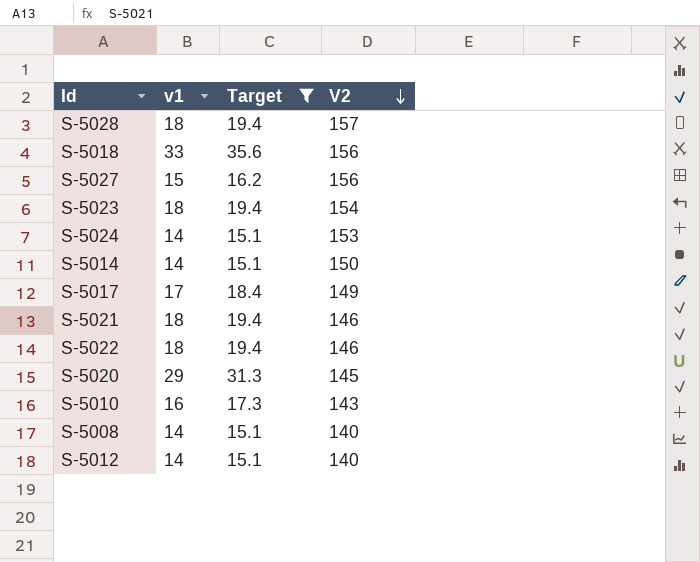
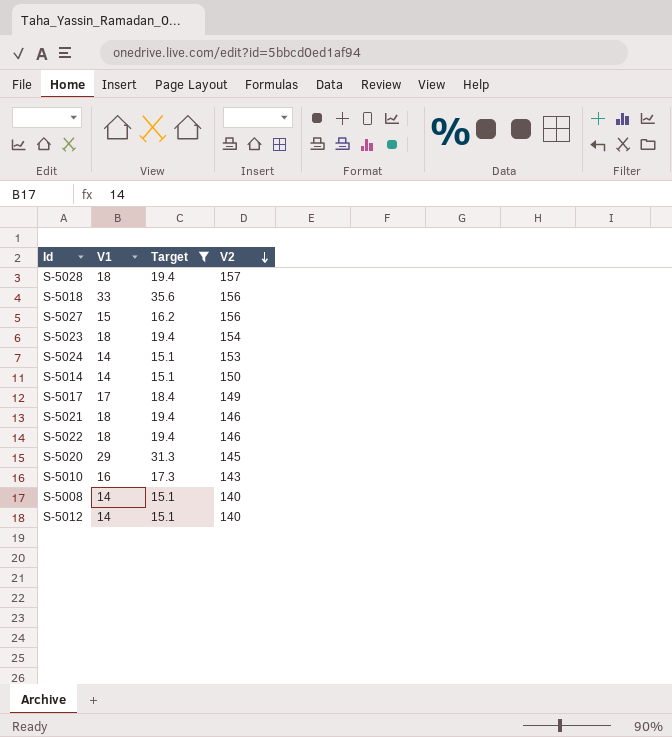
column name: v1 -> V1

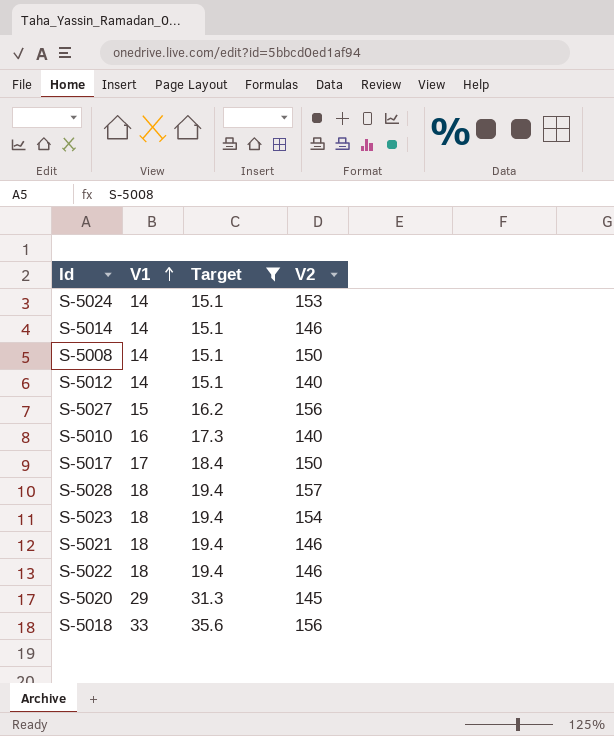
row order: V2 descending -> V1 ascending
S-5014 | V2: 150 -> 146
S-5008 | V2: 140 -> 150
S-5010 | V2: 143 -> 140
S-5017 | V2: 149 -> 150

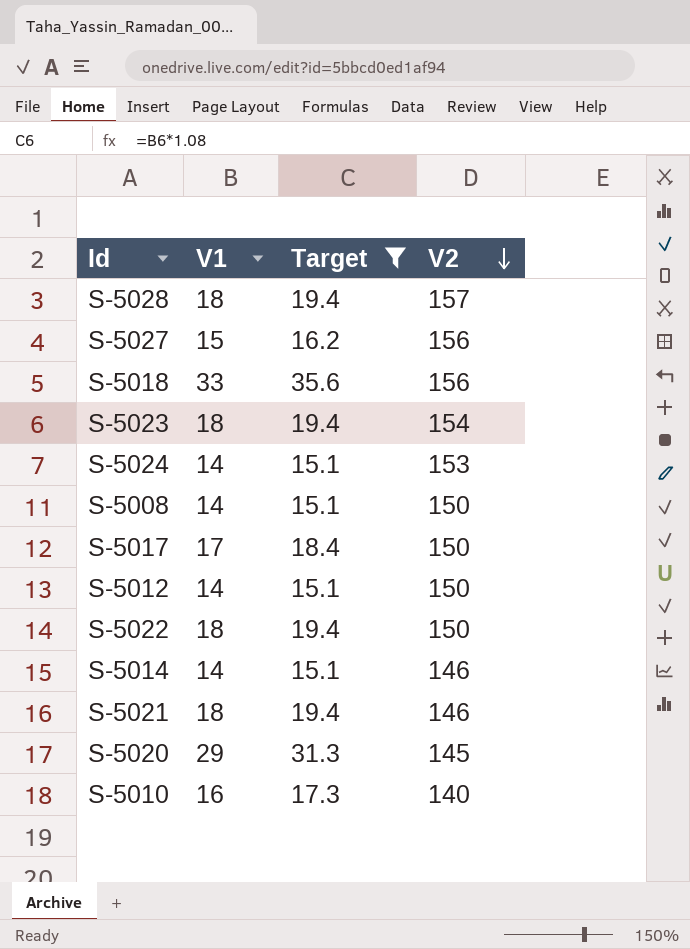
row order: V1 ascending -> V2 descending
S-5012 | V2: 140 -> 150
S-5022 | V2: 146 -> 150

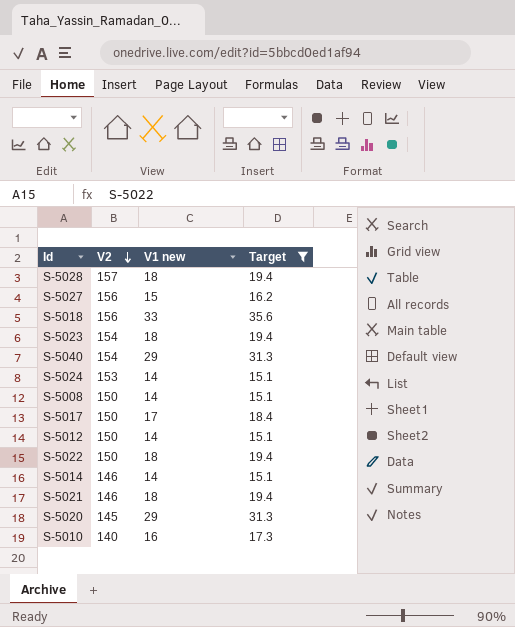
column V2 | position: 4 -> 2
column name: V1 -> V1 new
row S-5040: none -> 154 | 29 | 31.3

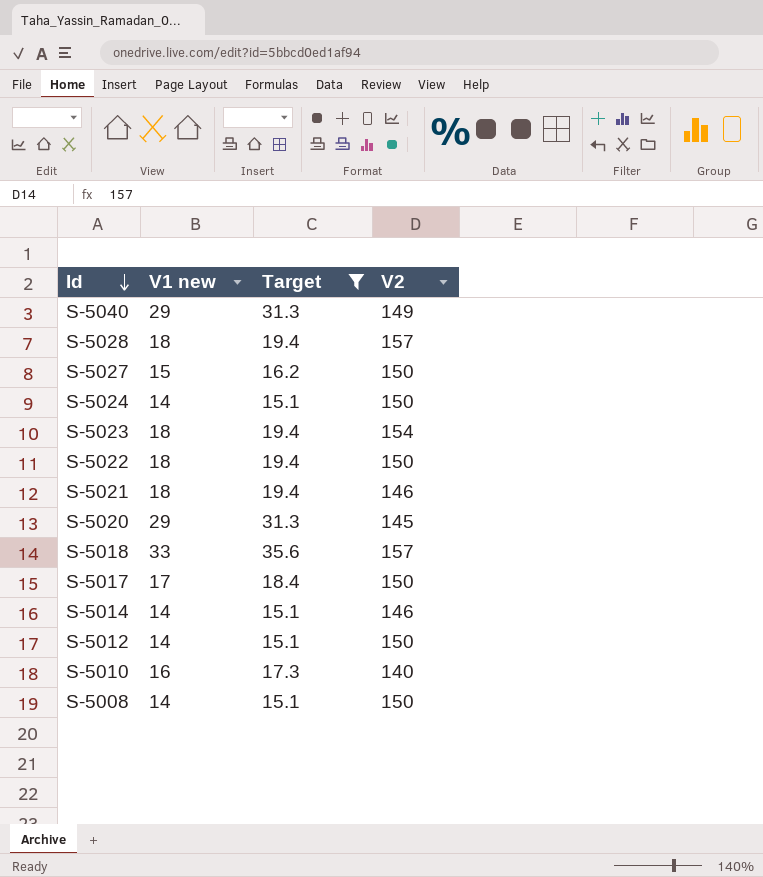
row order: V2 descending -> Id descending
column V2 | position: 2 -> 4
S-5040 | V2: 154 -> 149
S-5027 | V2: 156 -> 150
S-5024 | V2: 153 -> 150
S-5018 | V2: 156 -> 157

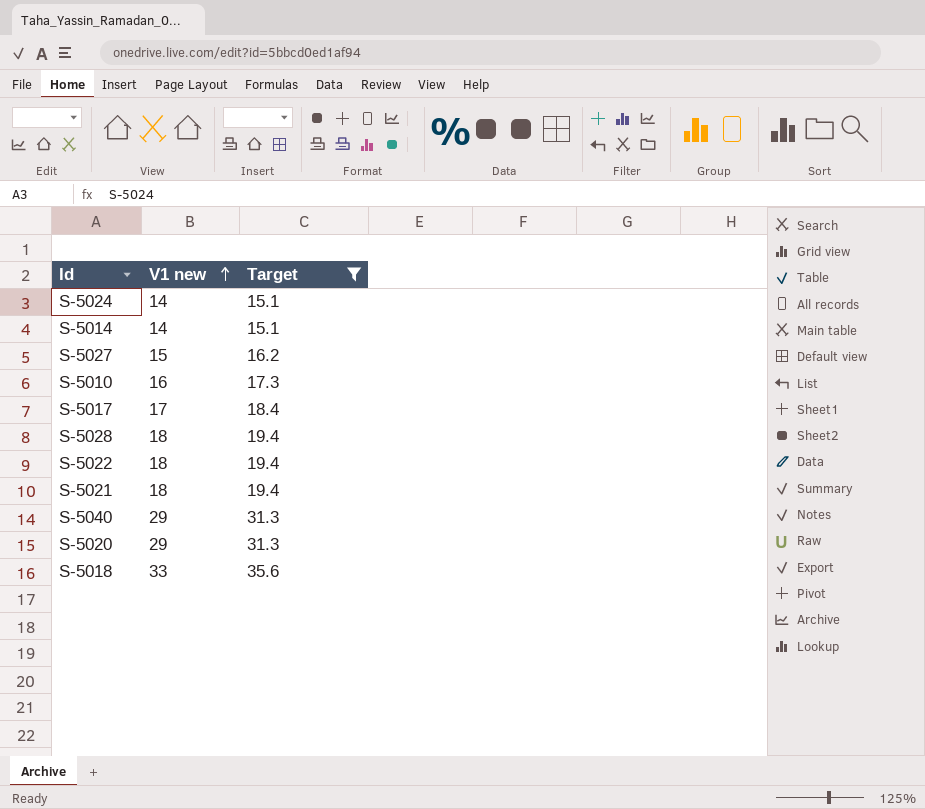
row order: Id descending -> V1 new ascending
column V2 | position: 4 -> none
row S-5023: 18 | 19.4 | 154 -> none
row S-5012: 14 | 15.1 | 150 -> none
row S-5008: 14 | 15.1 | 150 -> none

